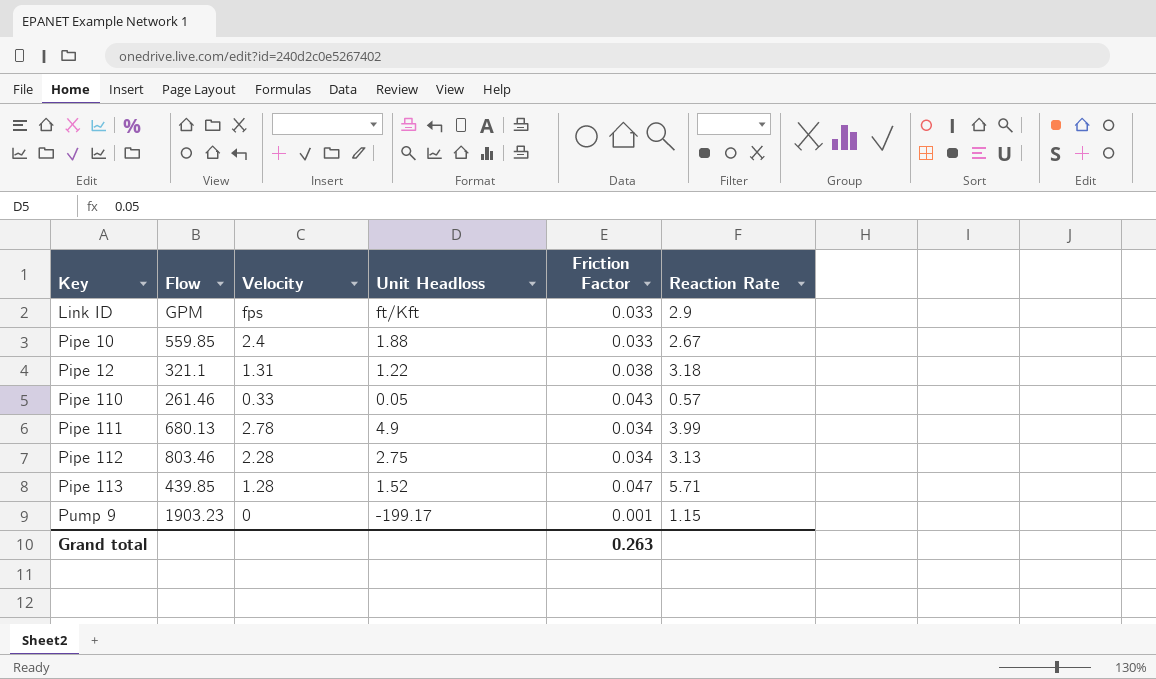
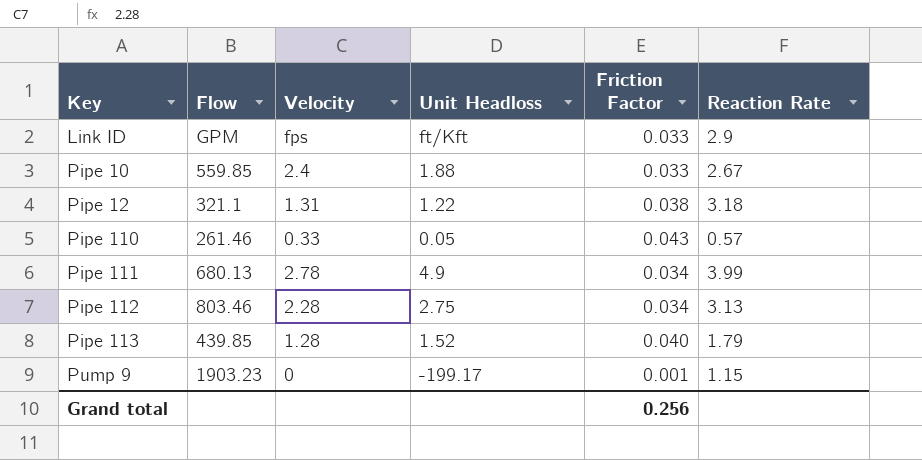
Pipe 113 | Friction Factor: 0.047 -> 0.040
Pipe 113 | Reaction Rate: 5.71 -> 1.79
Grand total | Friction Factor: 0.263 -> 0.256

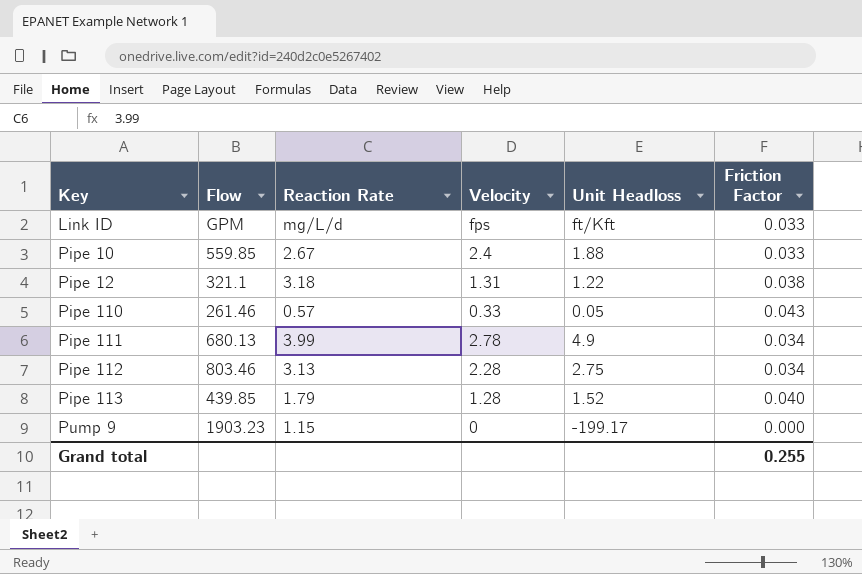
column Reaction Rate | position: 6 -> 3
Link ID | Reaction Rate: 2.9 -> mg/L/d
Pump 9 | Friction Factor: 0.001 -> 0.000
Grand total | Friction Factor: 0.256 -> 0.255

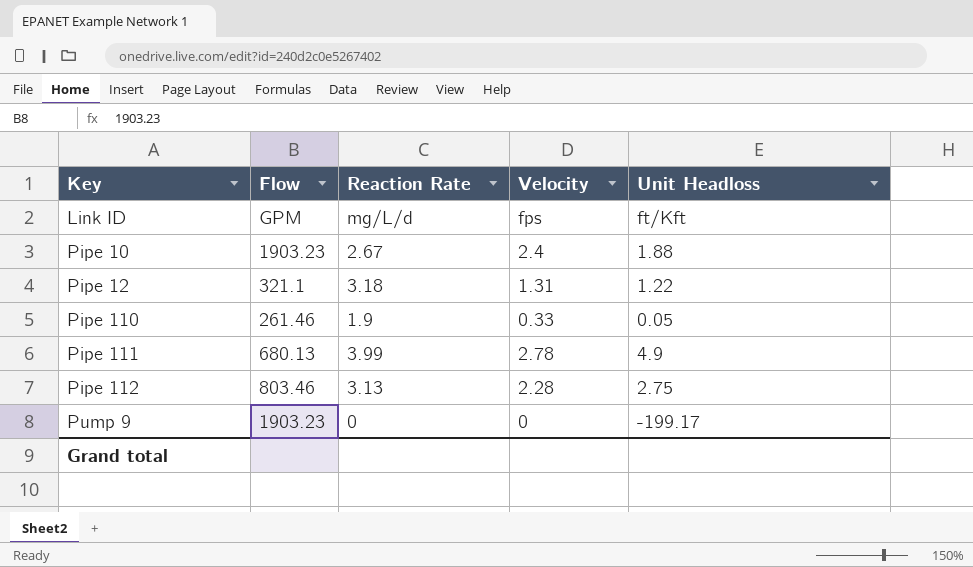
column Friction Factor | position: 6 -> none
row Pipe 113: 439.85 | 1.79 | 1.28 | 1.52 | 0.040 -> none
Pipe 10 | Flow: 559.85 -> 1903.23
Pipe 110 | Reaction Rate: 0.57 -> 1.9
Pump 9 | Reaction Rate: 1.15 -> 0

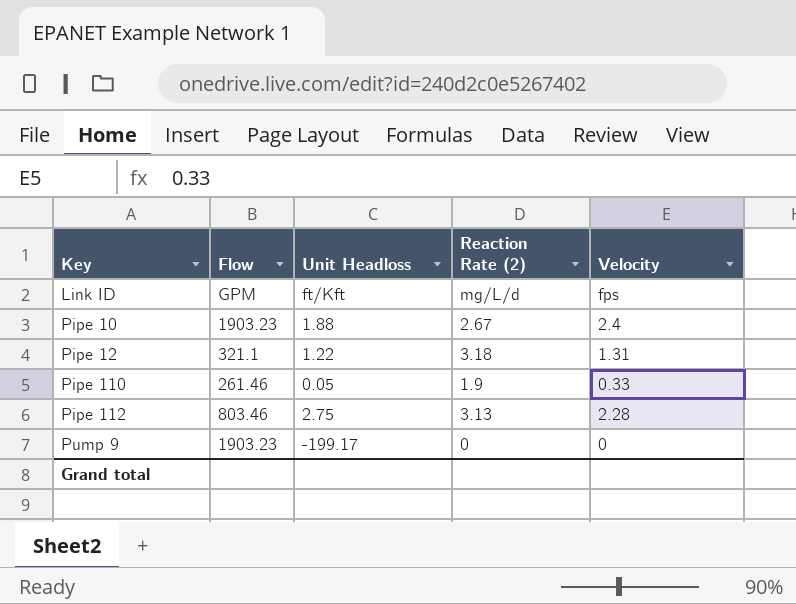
column Unit Headloss | position: 5 -> 3
column name: Reaction Rate -> Reaction Rate (2)
row Pipe 111: 680.13 | 3.99 | 2.78 | 4.9 -> none

